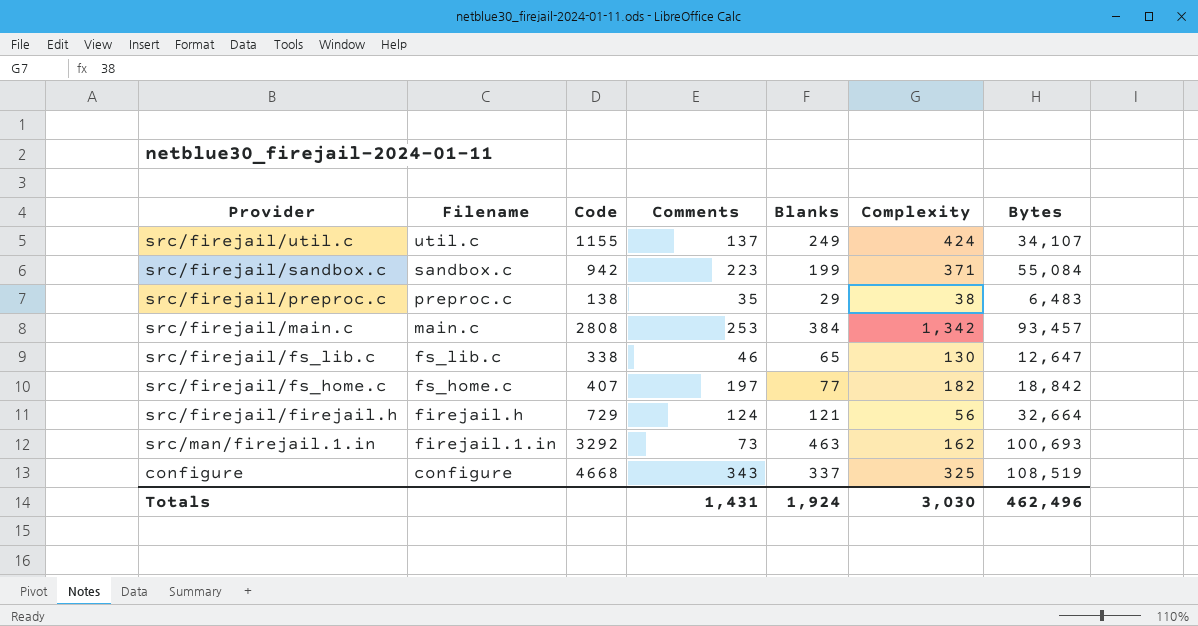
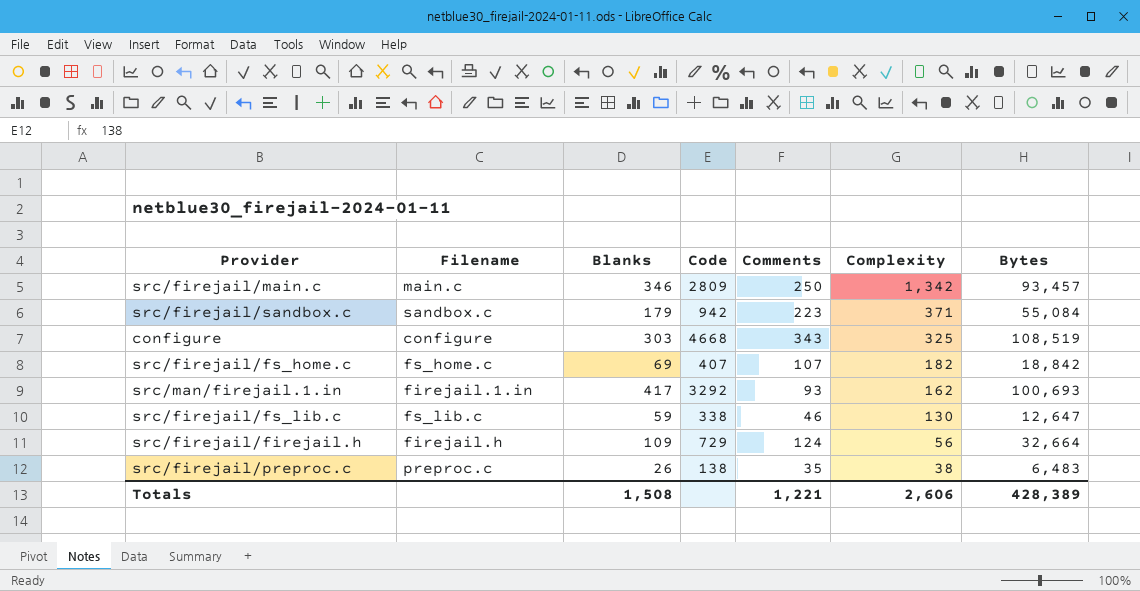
row order: Filename descending -> Complexity descending
column Blanks | position: 5 -> 3
row src/firejail/util.c: util.c | 1155 | 137 | 249 | 424 | 34,107 -> none
src/firejail/main.c | Blanks: 384 -> 346
src/firejail/main.c | Code: 2808 -> 2809
src/firejail/main.c | Comments: 253 -> 250
src/firejail/sandbox.c | Blanks: 199 -> 179
configure | Blanks: 337 -> 303
src/firejail/fs_home.c | Blanks: 77 -> 69
src/firejail/fs_home.c | Comments: 197 -> 107
src/man/firejail.1.in | Blanks: 463 -> 417
src/man/firejail.1.in | Comments: 73 -> 93
src/firejail/fs_lib.c | Blanks: 65 -> 59
src/firejail/firejail.h | Blanks: 121 -> 109
src/firejail/preproc.c | Blanks: 29 -> 26
Totals | Blanks: 1,924 -> 1,508
Totals | Comments: 1,431 -> 1,221
Totals | Complexity: 3,030 -> 2,606
Totals | Bytes: 462,496 -> 428,389

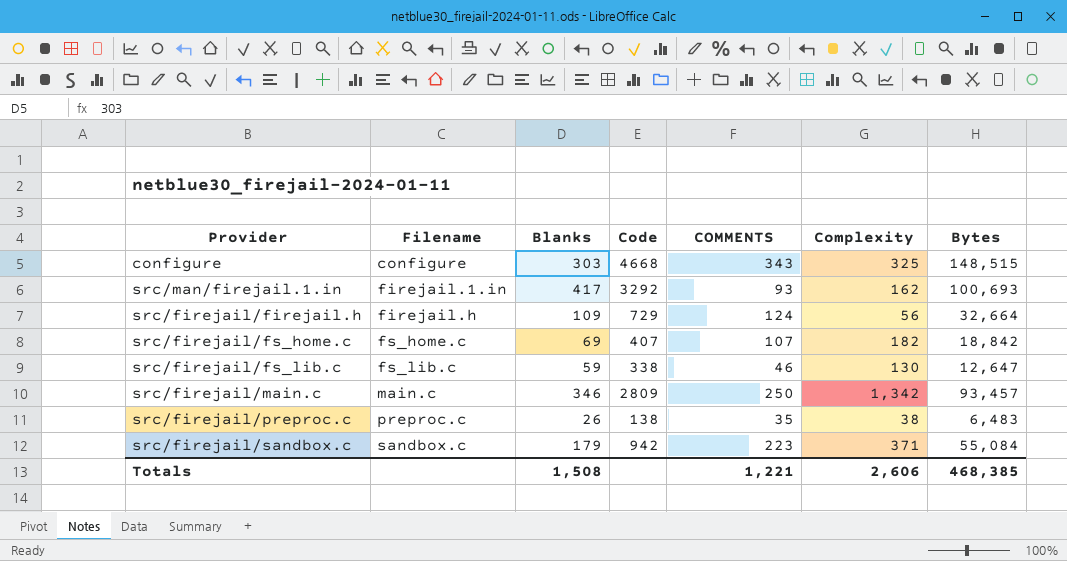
row order: Complexity descending -> Filename ascending
column name: Comments -> COMMENTS
configure | Bytes: 108,519 -> 148,515
Totals | Bytes: 428,389 -> 468,385

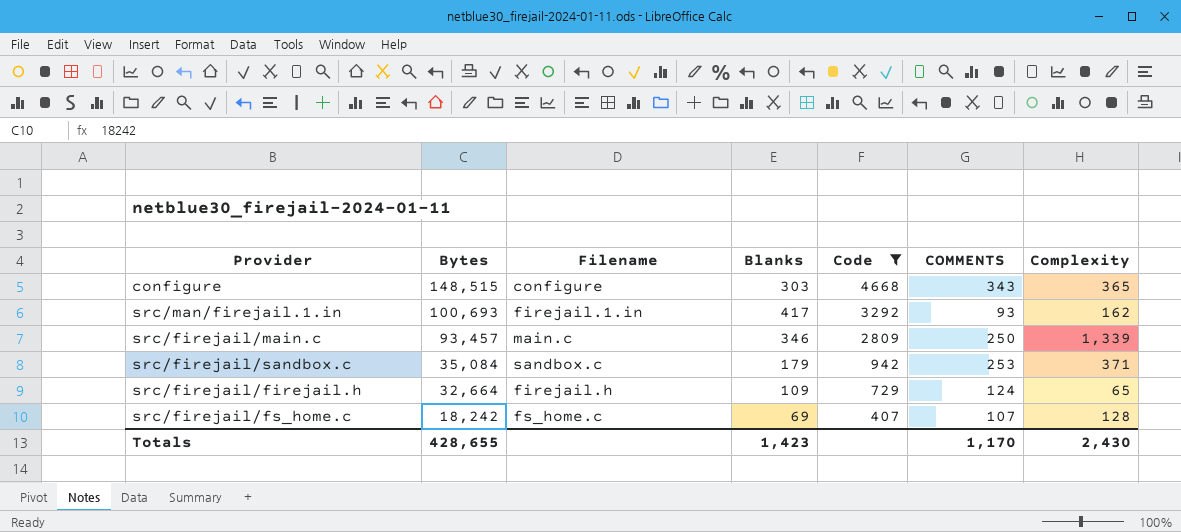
filter: none -> Code >= 407
row order: Filename ascending -> Bytes descending
column Bytes | position: 7 -> 2
configure | Complexity: 325 -> 365
src/firejail/main.c | Complexity: 1,342 -> 1,339
src/firejail/sandbox.c | Bytes: 55,084 -> 35,084
src/firejail/sandbox.c | COMMENTS: 223 -> 253
src/firejail/firejail.h | Complexity: 56 -> 65
src/firejail/fs_home.c | Bytes: 18,842 -> 18,242
src/firejail/fs_home.c | Complexity: 182 -> 128
Totals | Bytes: 468,385 -> 428,655
Totals | Blanks: 1,508 -> 1,423
Totals | COMMENTS: 1,221 -> 1,170
Totals | Complexity: 2,606 -> 2,430

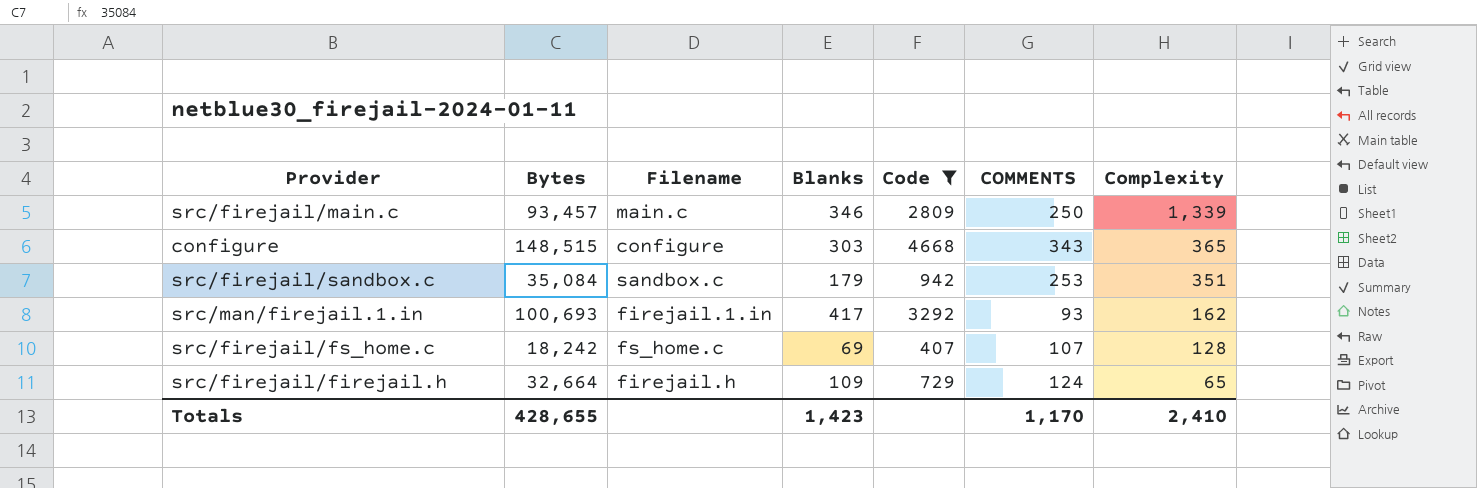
row order: Bytes descending -> Complexity descending
src/firejail/sandbox.c | Complexity: 371 -> 351
Totals | Complexity: 2,430 -> 2,410

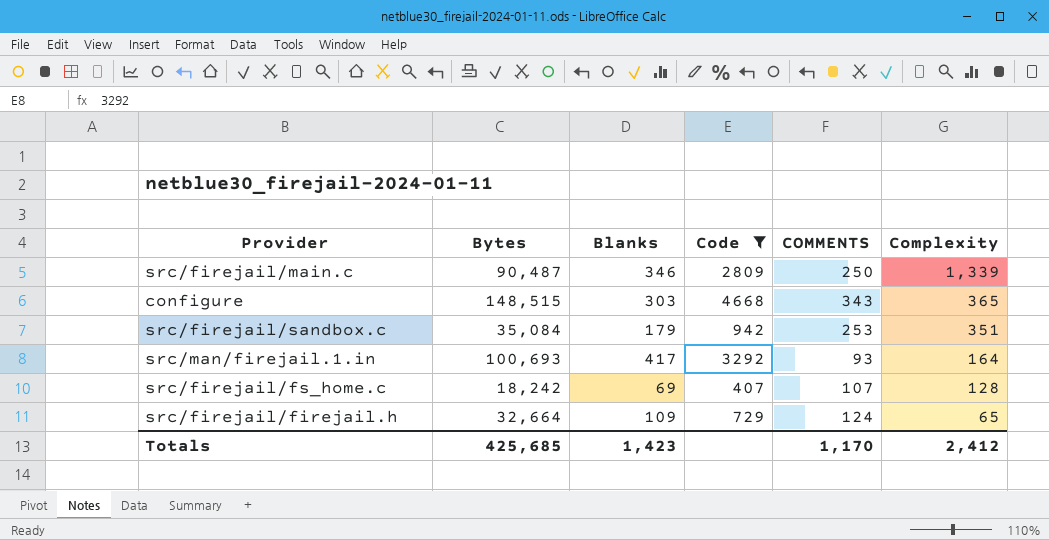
column Filename | position: 3 -> none
src/firejail/main.c | Bytes: 93,457 -> 90,487
src/man/firejail.1.in | Complexity: 162 -> 164
Totals | Bytes: 428,655 -> 425,685
Totals | Complexity: 2,410 -> 2,412

